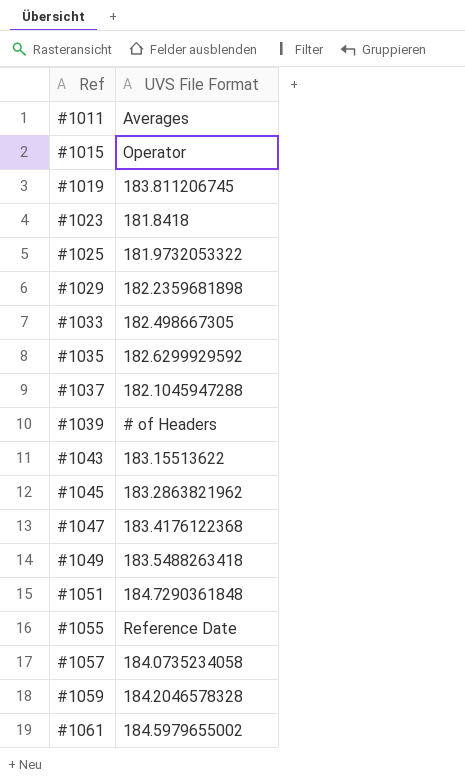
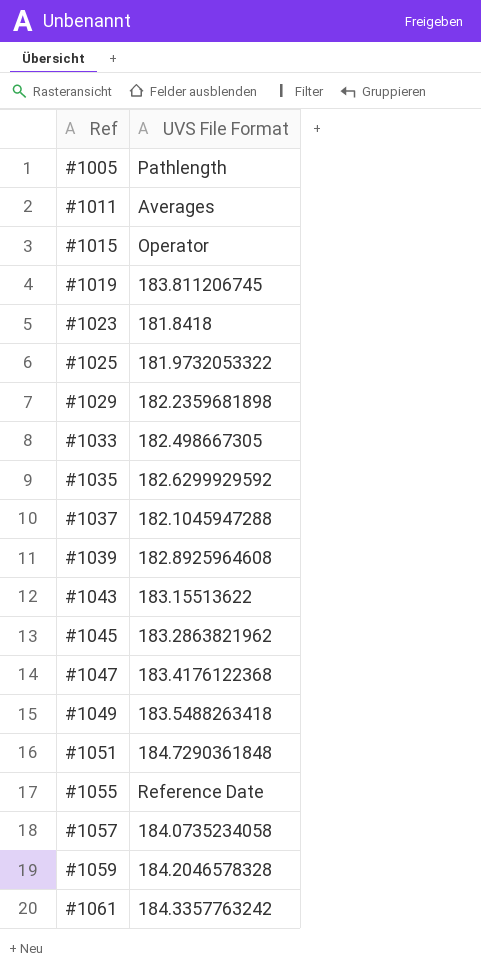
row #1005: none -> Pathlength
#1039 | UVS File Format: # of Headers -> 182.8925964608
#1061 | UVS File Format: 184.5979655002 -> 184.3357763242

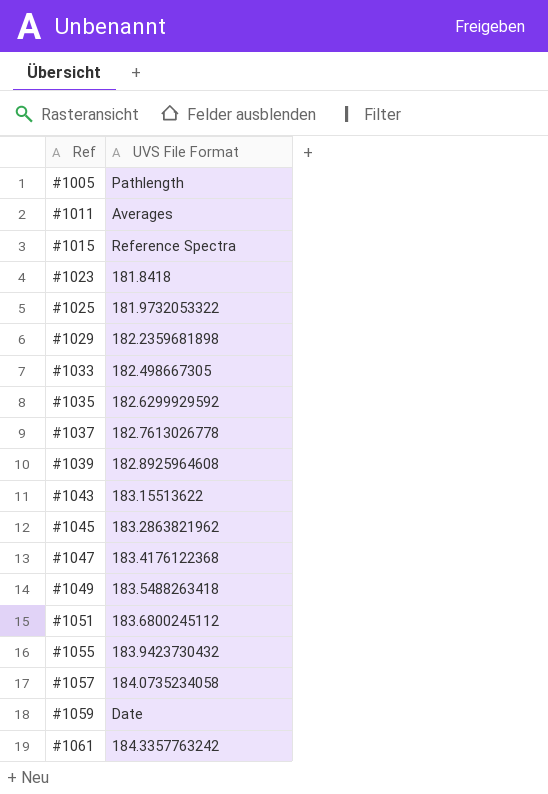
row #1019: 183.811206745 -> none
#1015 | UVS File Format: Operator -> Reference Spectra
#1037 | UVS File Format: 182.1045947288 -> 182.7613026778
#1051 | UVS File Format: 184.7290361848 -> 183.6800245112
#1055 | UVS File Format: Reference Date -> 183.9423730432
#1059 | UVS File Format: 184.2046578328 -> Date

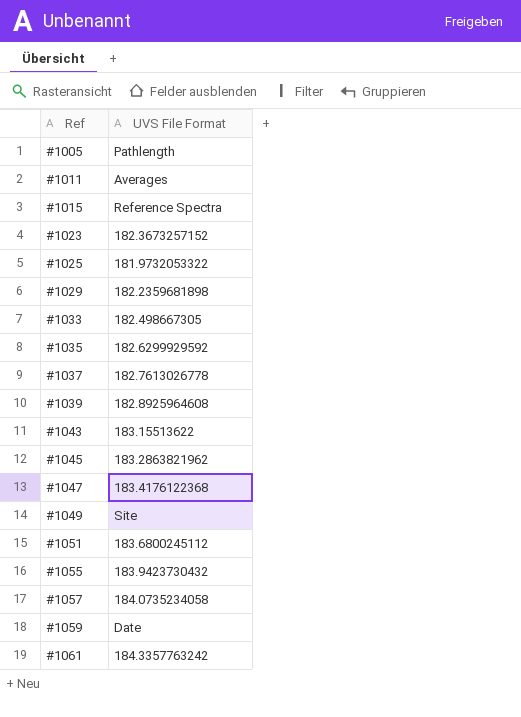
#1023 | UVS File Format: 181.8418 -> 182.3673257152
#1049 | UVS File Format: 183.5488263418 -> Site

